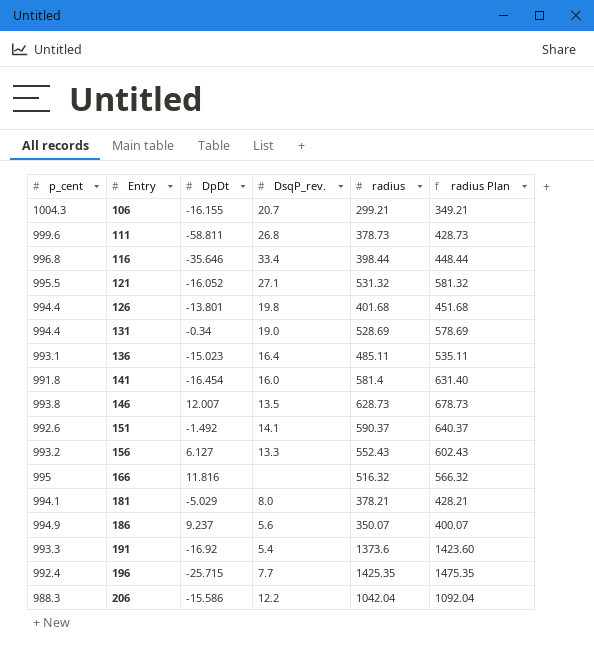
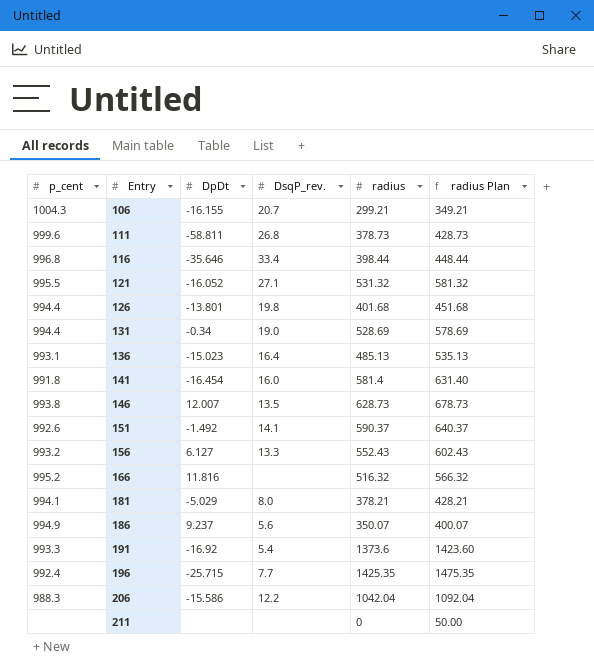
136 | radius: 485.11 -> 485.13
136 | radius Plan: 535.11 -> 535.13
166 | p_cent: 995 -> 995.2
row 211: none -> none | none | none | 0 | 50.00

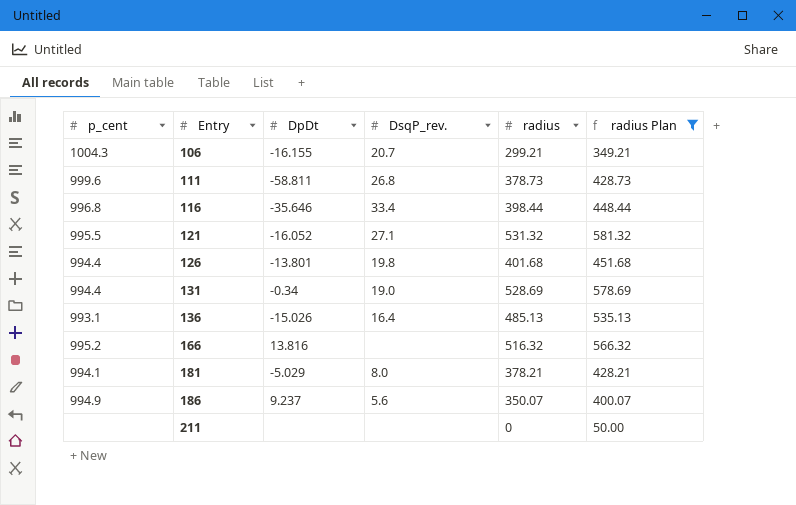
filter: none -> radius Plan <= 581.32
136 | DpDt: -15.023 -> -15.026
166 | DpDt: 11.816 -> 13.816

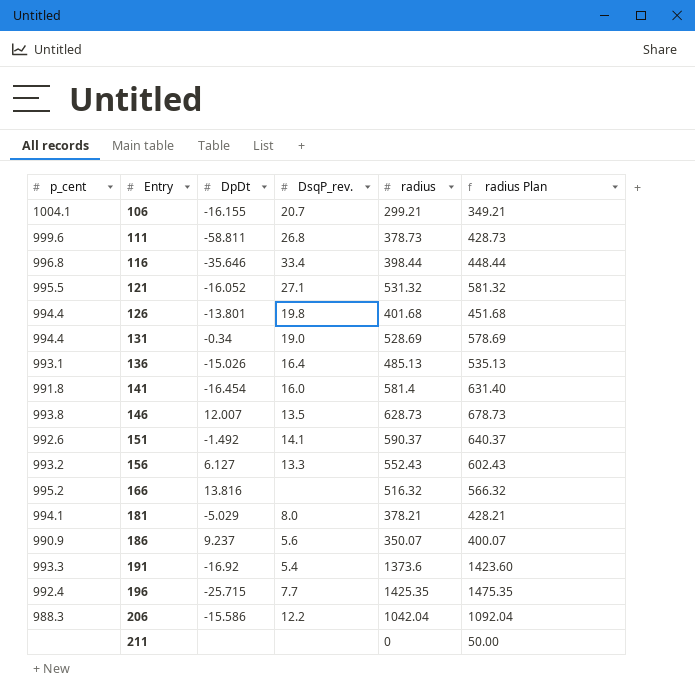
filter: radius Plan <= 581.32 -> none
106 | p_cent: 1004.3 -> 1004.1
186 | p_cent: 994.9 -> 990.9

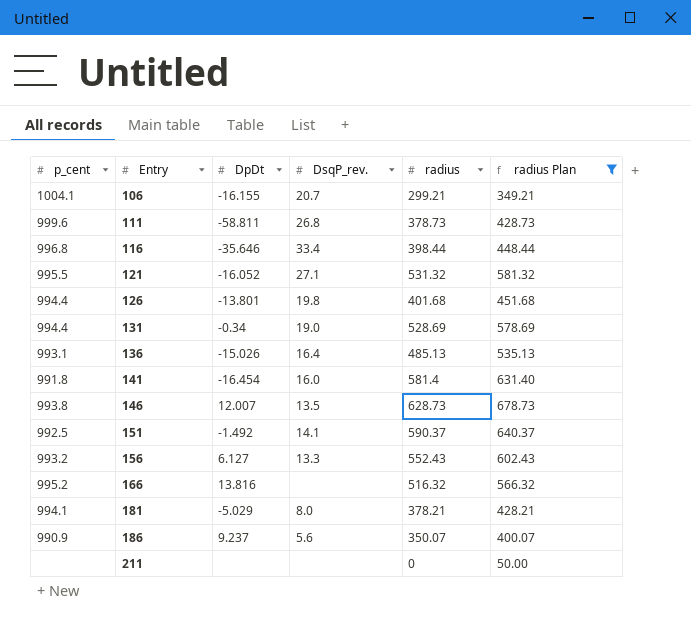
filter: none -> radius Plan <= 678.73
151 | p_cent: 992.6 -> 992.5

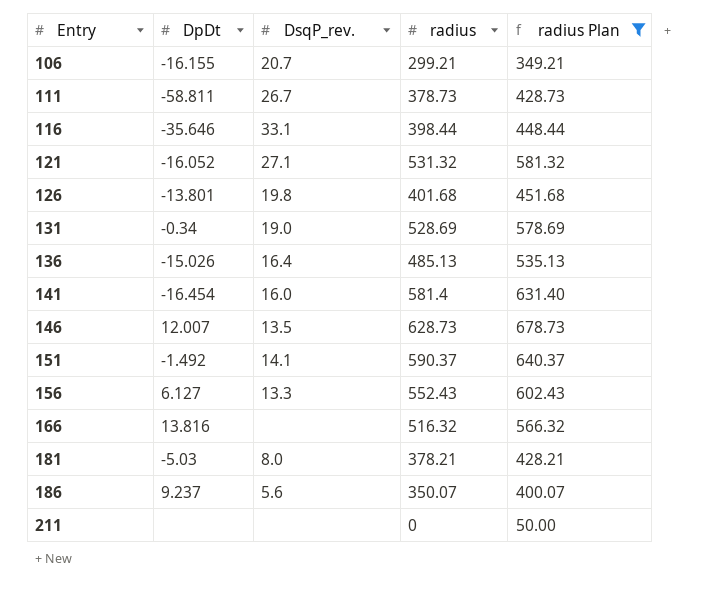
column p_cent | position: 1 -> none
111 | DsqP_rev.: 26.8 -> 26.7
116 | DsqP_rev.: 33.4 -> 33.1
181 | DpDt: -5.029 -> -5.03

